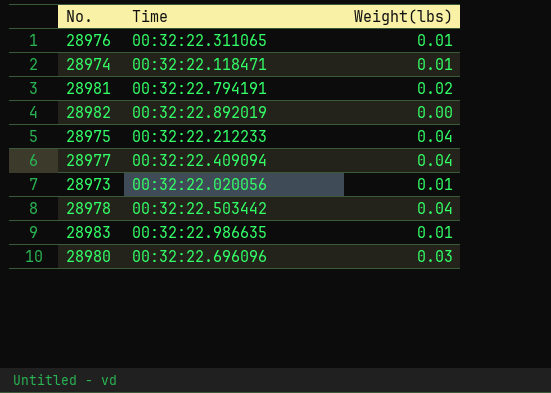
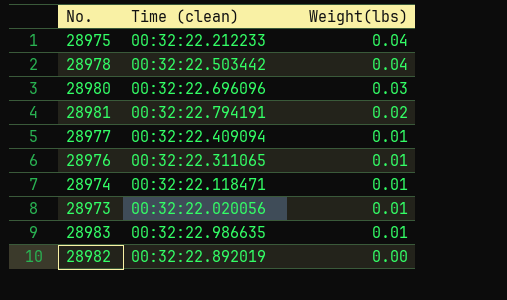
row order: none -> Weight(lbs) descending
column name: Time -> Time (clean)
28977 | Weight(lbs): 0.04 -> 0.01

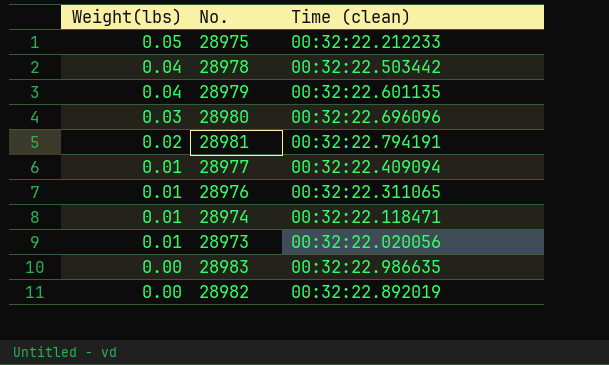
column Weight(lbs) | position: 3 -> 1
28975 | Weight(lbs): 0.04 -> 0.05
row 28979: none -> 0.04 | 00:32:22.601135
28983 | Weight(lbs): 0.01 -> 0.00

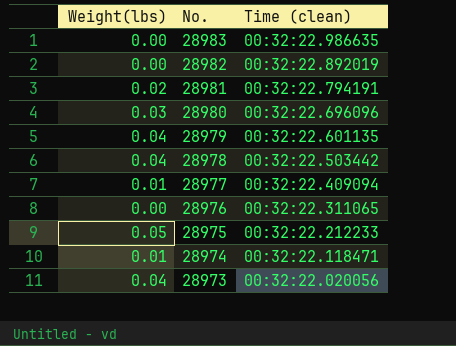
row order: Weight(lbs) descending -> No. descending
28976 | Weight(lbs): 0.01 -> 0.00
28973 | Weight(lbs): 0.01 -> 0.04

